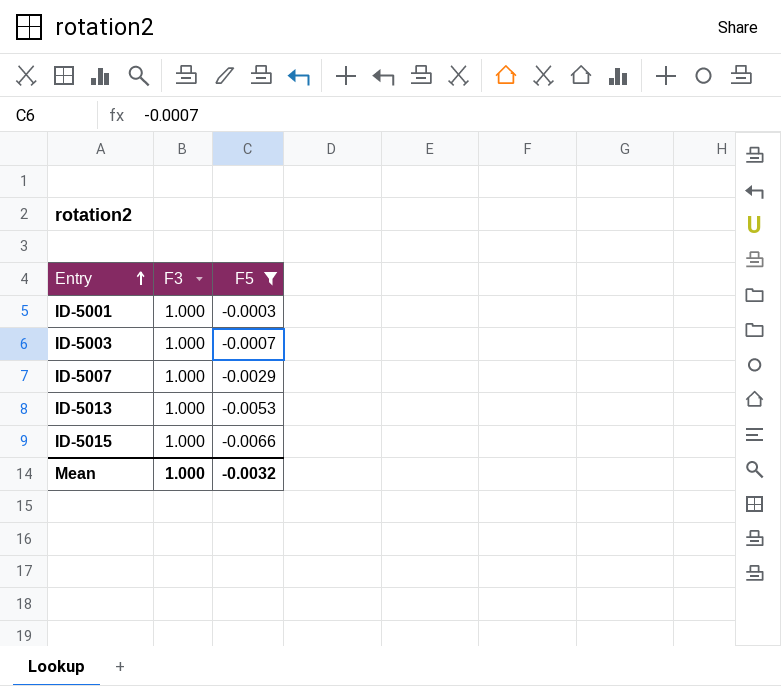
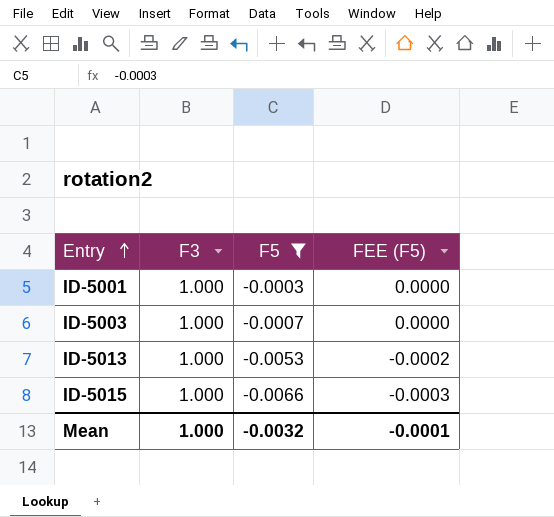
column FEE (F5) | formula: none -> [F5] * 0.04
row ID-5007: 1.000 | -0.0029 -> none

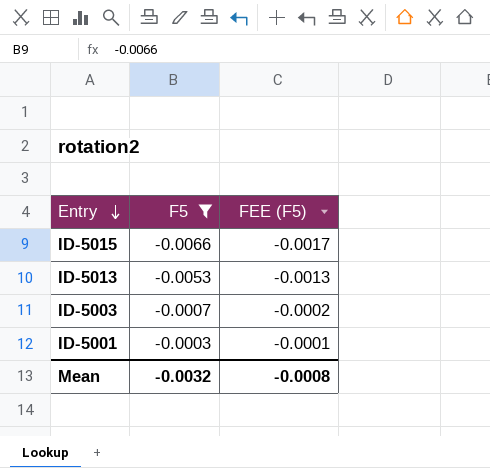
row order: Entry ascending -> Entry descending
column F3 | position: 2 -> none
column FEE (F5) | formula: [F5] * 0.04 -> [F5] * 0.25
Mean | FEE (F5): -0.0001 -> -0.0008

